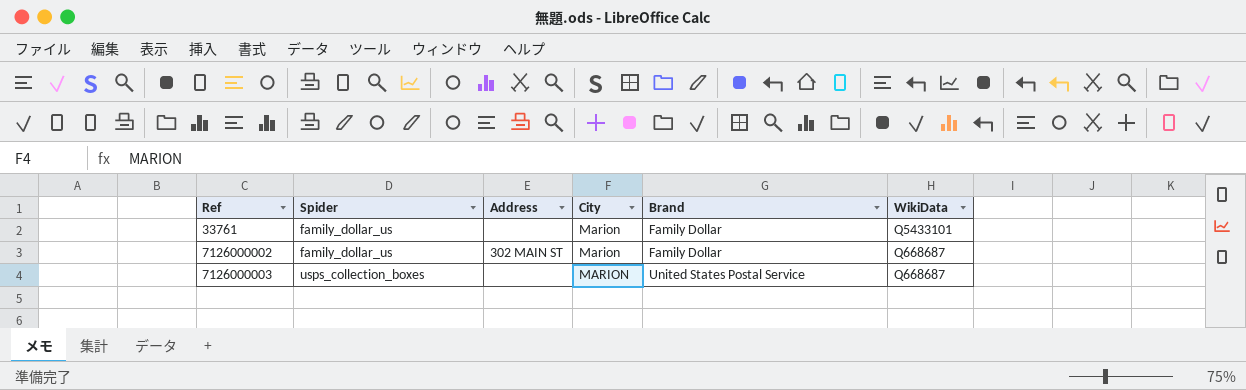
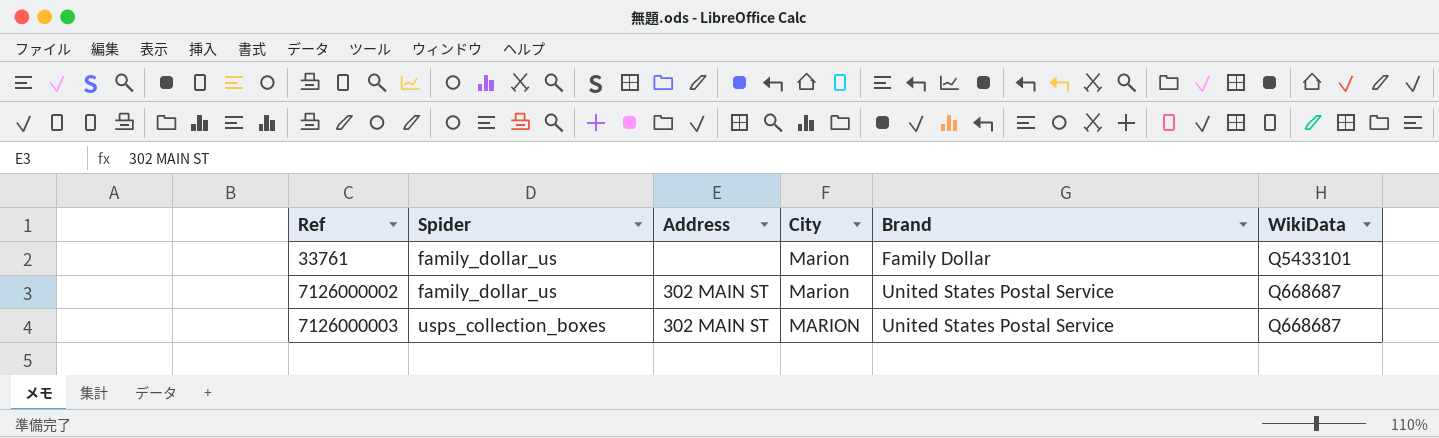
7126000002 | Brand: Family Dollar -> United States Postal Service
7126000003 | Address: none -> 302 MAIN ST

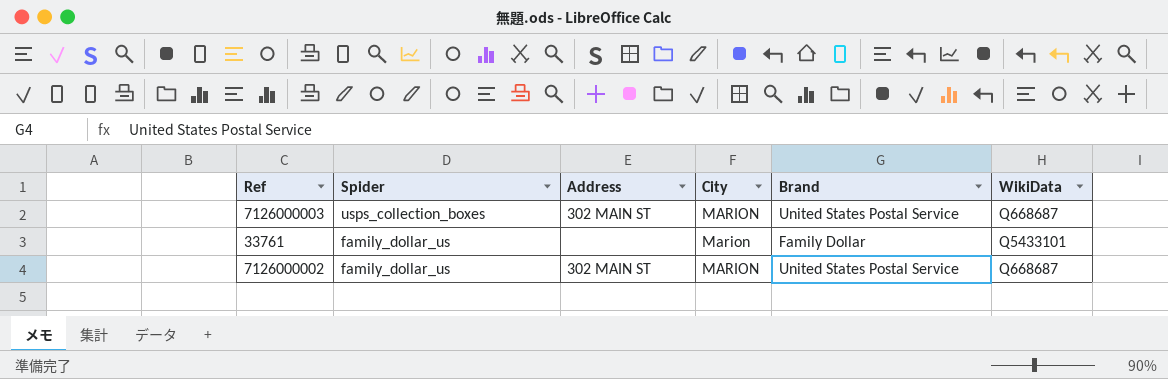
row order: Ref ascending -> Spider descending
7126000002 | City: Marion -> MARION

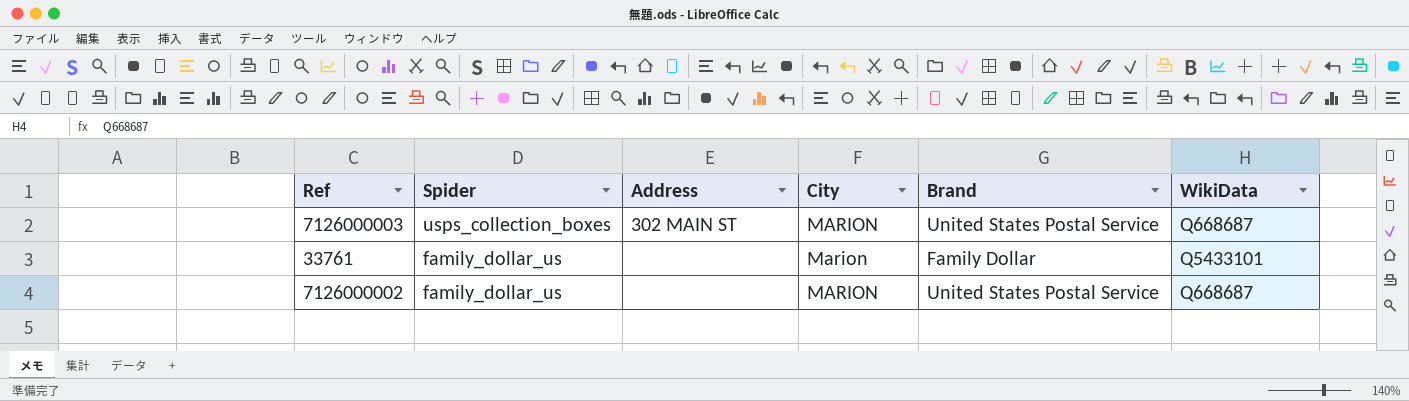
7126000002 | Address: 302 MAIN ST -> none

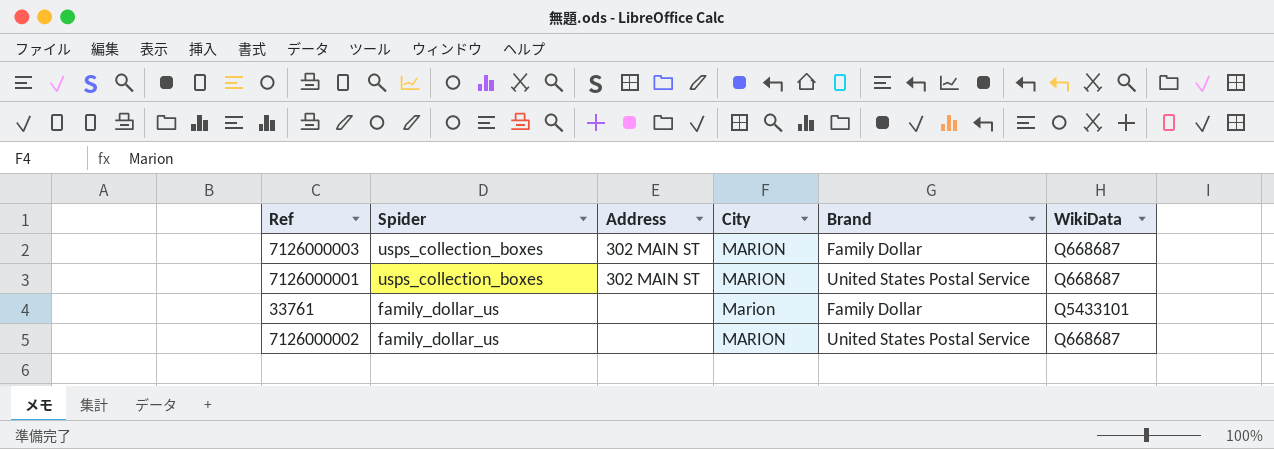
7126000003 | Brand: United States Postal Service -> Family Dollar
row 7126000001: none -> usps_collection_boxes | 302 MAIN ST | MARION | United States Postal Service | Q668687

